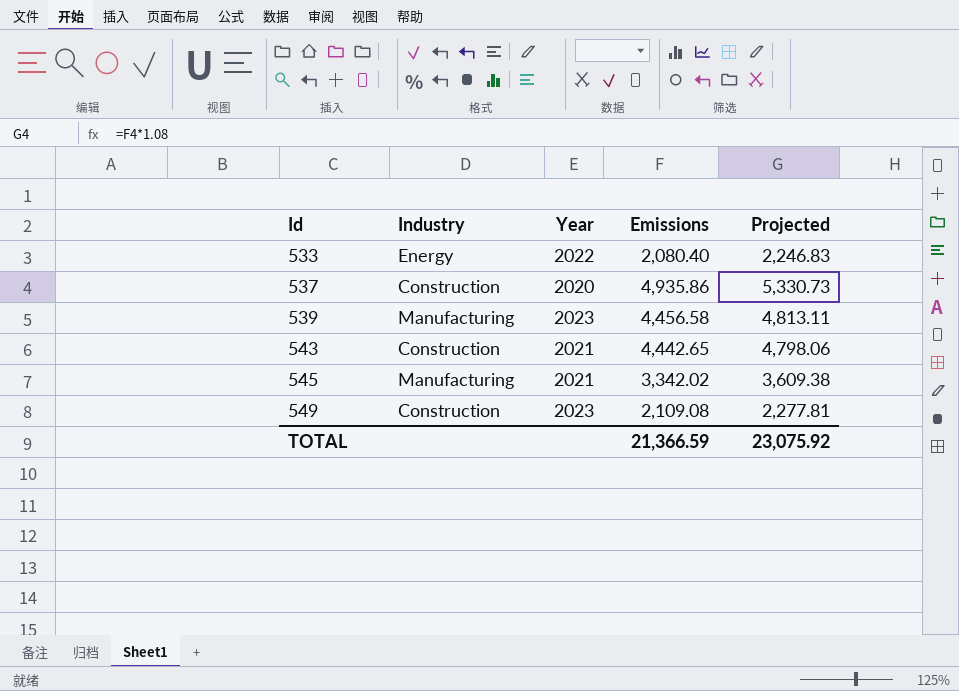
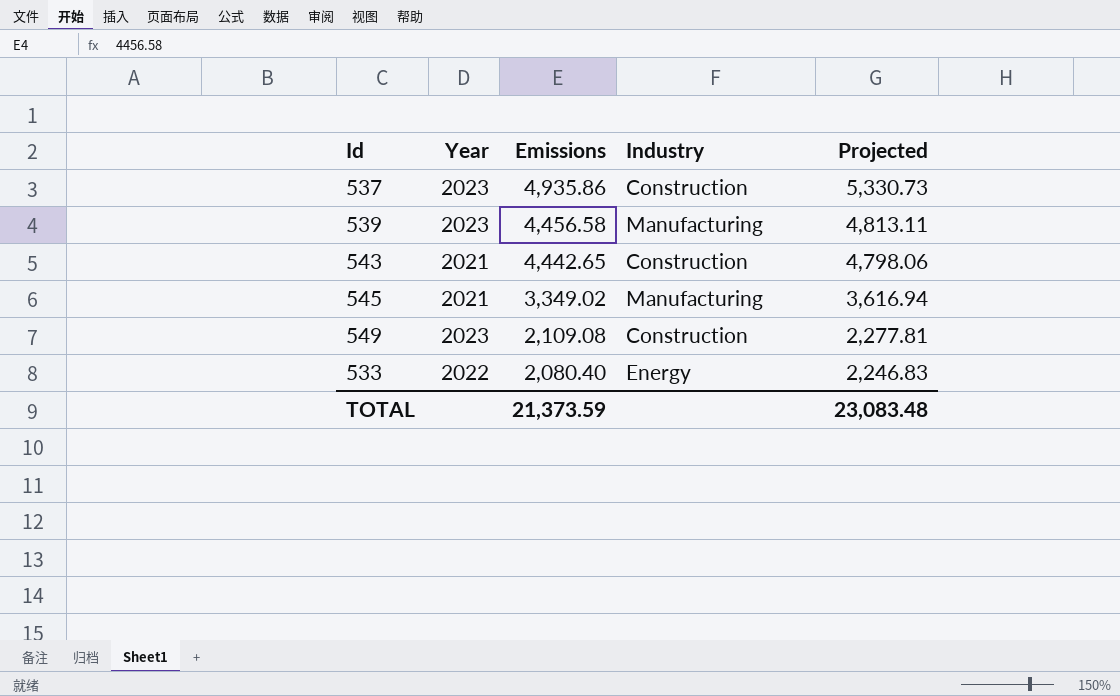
row order: Id ascending -> Emissions descending
column Industry | position: 2 -> 4
537 | Year: 2020 -> 2023
545 | Emissions: 3,342.02 -> 3,349.02
545 | Projected: 3,609.38 -> 3,616.94
TOTAL | Emissions: 21,366.59 -> 21,373.59
TOTAL | Projected: 23,075.92 -> 23,083.48

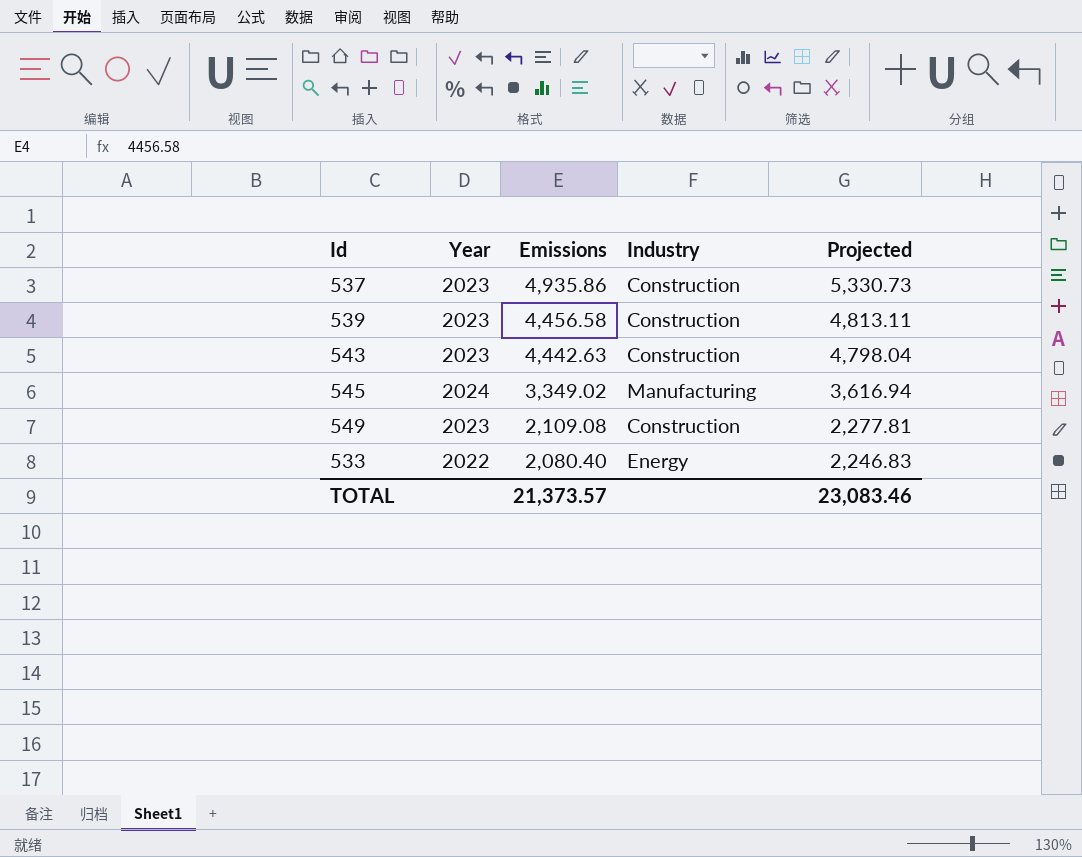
539 | Industry: Manufacturing -> Construction
543 | Year: 2021 -> 2023
543 | Emissions: 4,442.65 -> 4,442.63
543 | Projected: 4,798.06 -> 4,798.04
545 | Year: 2021 -> 2024
TOTAL | Emissions: 21,373.59 -> 21,373.57
TOTAL | Projected: 23,083.48 -> 23,083.46

